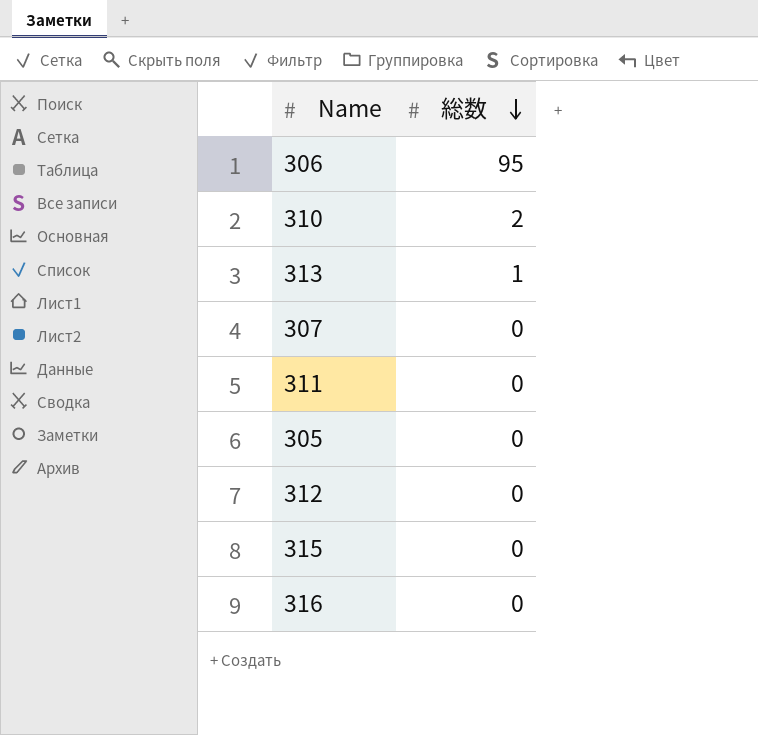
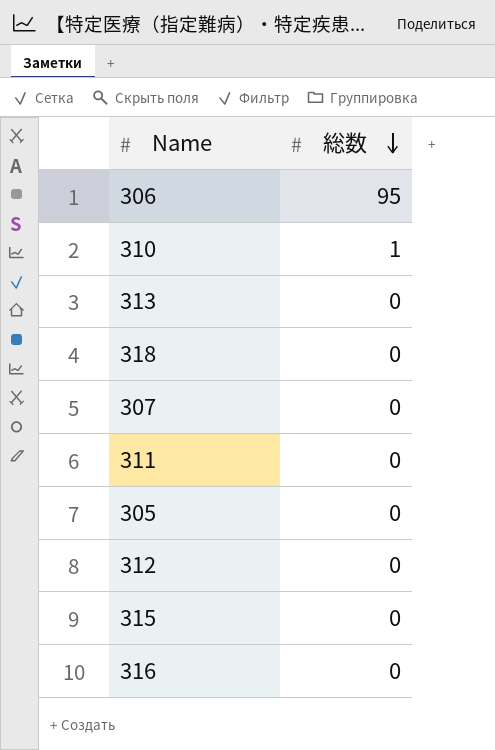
310 | 総数: 2 -> 1
313 | 総数: 1 -> 0
row 318: none -> 0

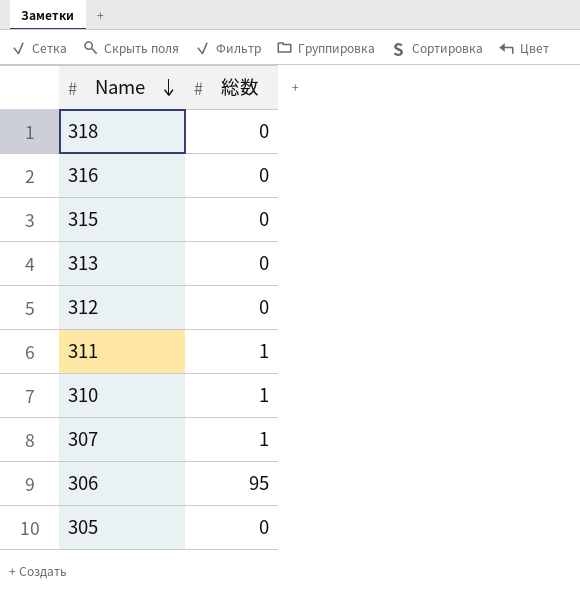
row order: 総数 descending -> Name descending
311 | 総数: 0 -> 1
307 | 総数: 0 -> 1

